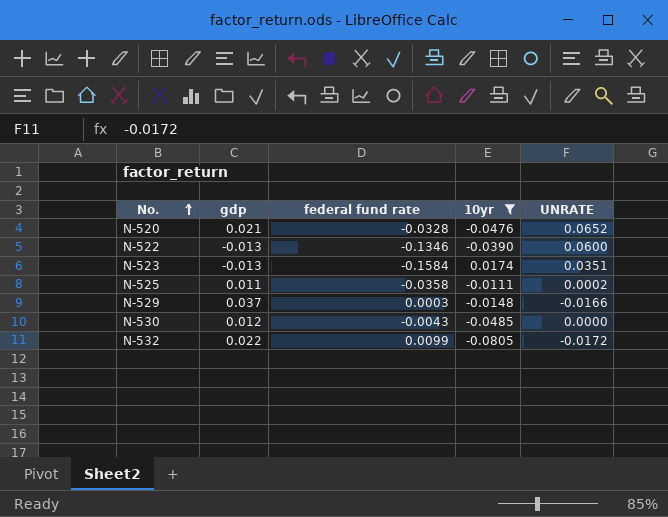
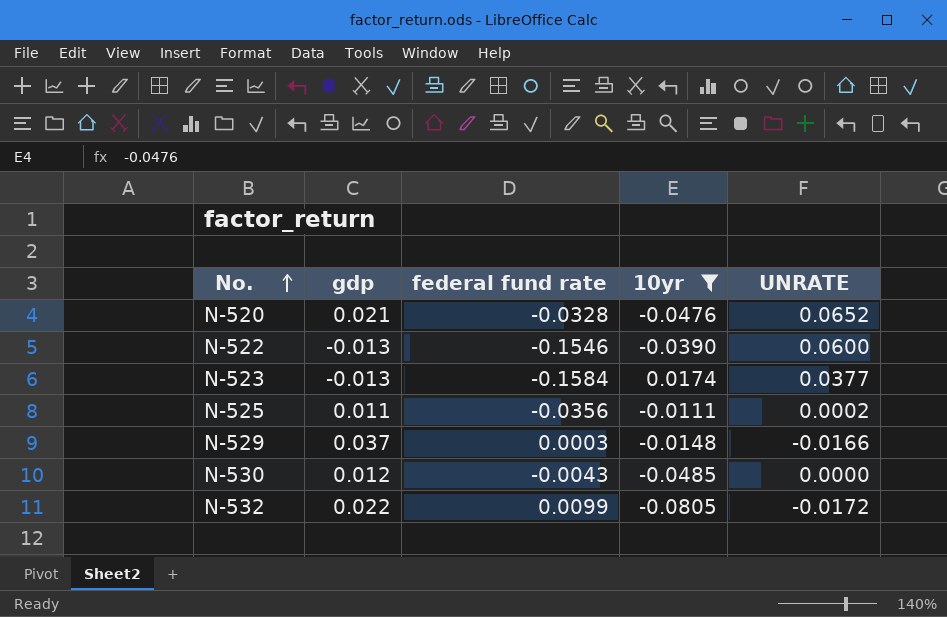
N-522 | federal fund rate: -0.1346 -> -0.1546
N-523 | UNRATE: 0.0351 -> 0.0377
N-525 | federal fund rate: -0.0358 -> -0.0356

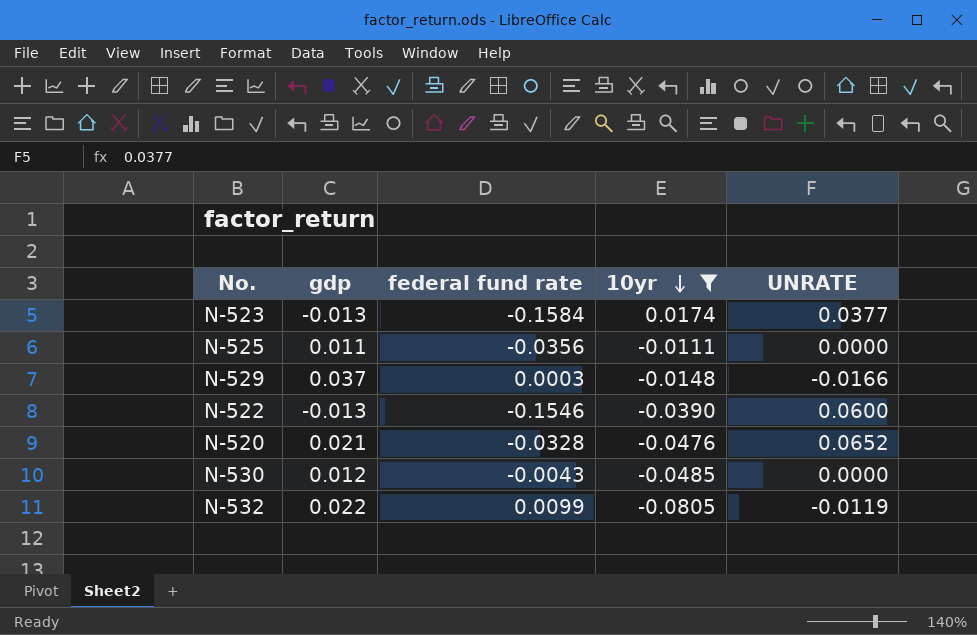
row order: No. ascending -> 10yr descending
N-525 | UNRATE: 0.0002 -> 0.0000
N-532 | UNRATE: -0.0172 -> -0.0119

